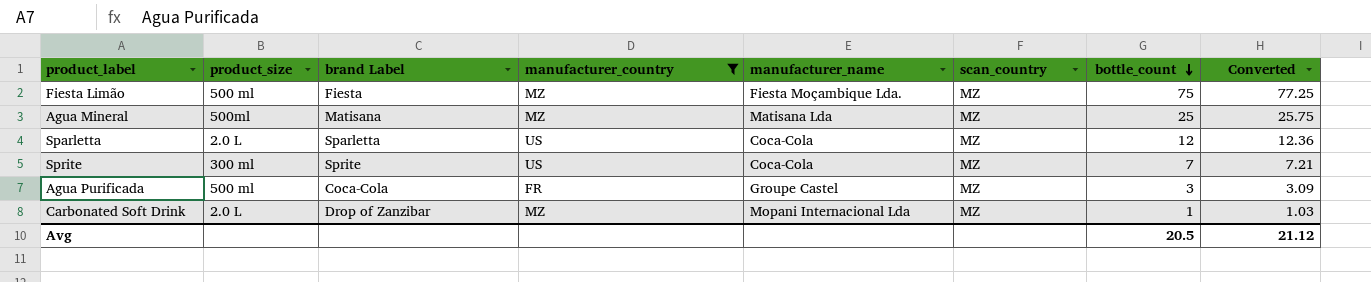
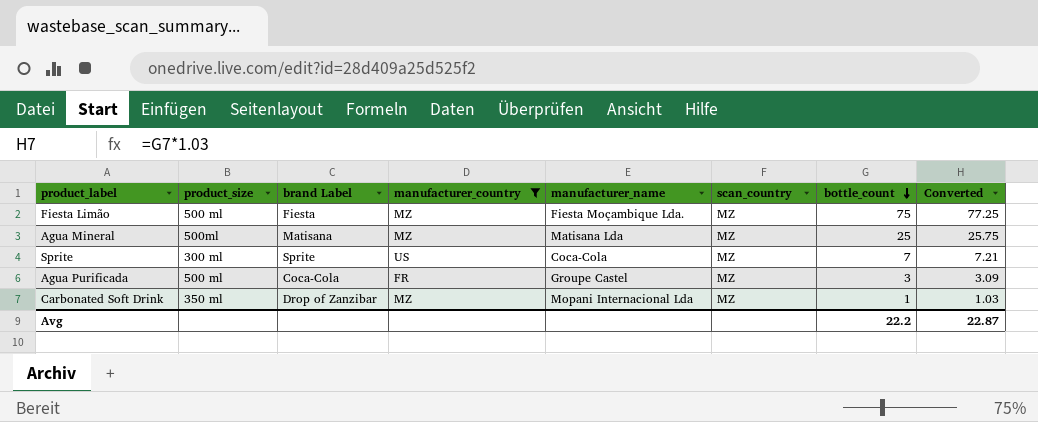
row Sparletta: 2.0 L | Sparletta | US | Coca-Cola | MZ | 12 | 12.36 -> none
Carbonated Soft Drink | product_size: 2.0 L -> 350 ml
Avg | bottle_count: 20.5 -> 22.2
Avg | Converted: 21.12 -> 22.87

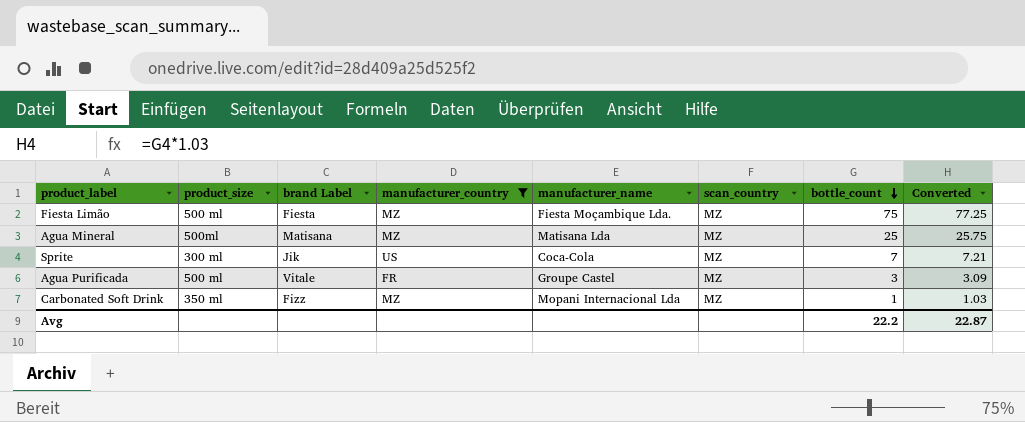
Sprite | brand Label: Sprite -> Jik
Agua Purificada | brand Label: Coca-Cola -> Vitale
Carbonated Soft Drink | brand Label: Drop of Zanzibar -> Fizz

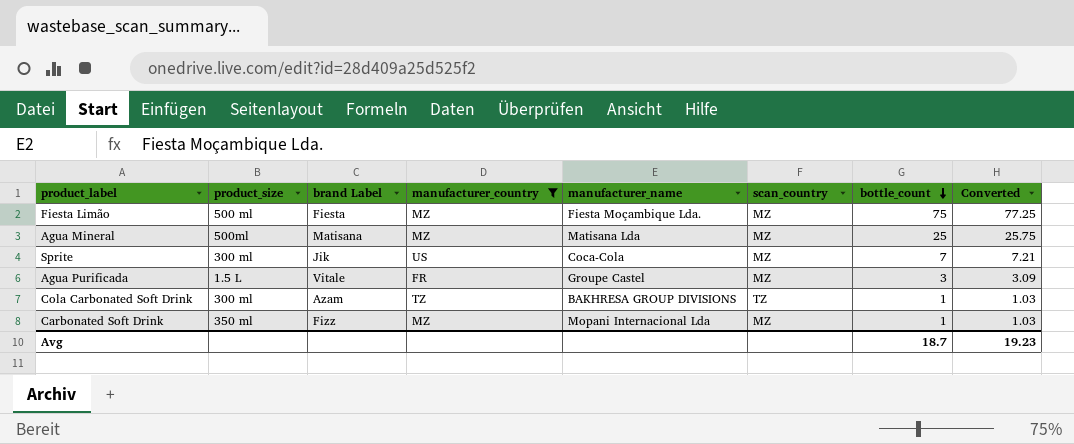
Agua Purificada | product_size: 500 ml -> 1.5 L
row Cola Carbonated Soft Drink: none -> 300 ml | Azam | TZ | BAKHRESA GROUP DIVISIONS | TZ | 1 | 1.03
Avg | bottle_count: 22.2 -> 18.7
Avg | Converted: 22.87 -> 19.23

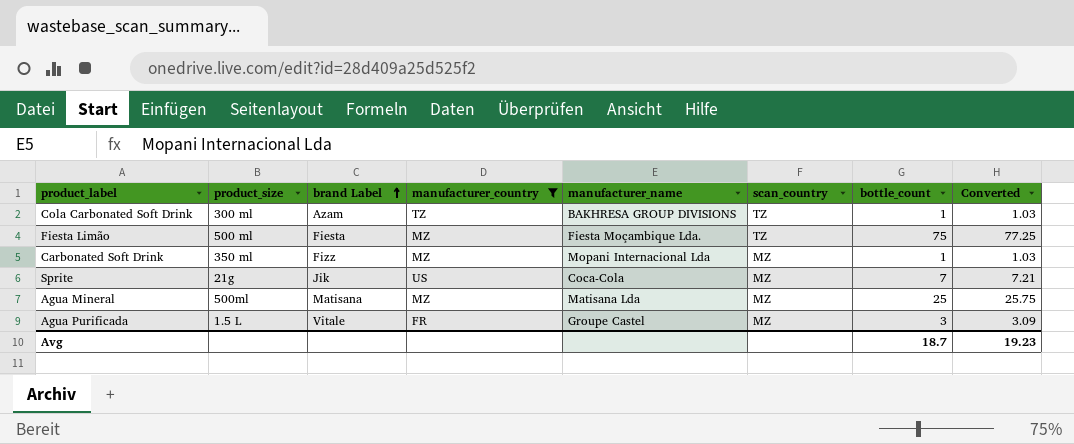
row order: bottle_count descending -> brand Label ascending
Fiesta Limão | scan_country: MZ -> TZ
Sprite | product_size: 300 ml -> 21g

